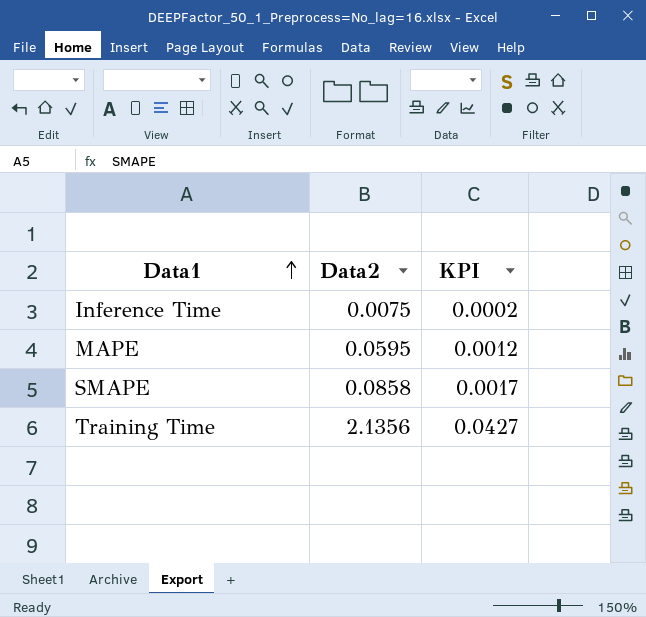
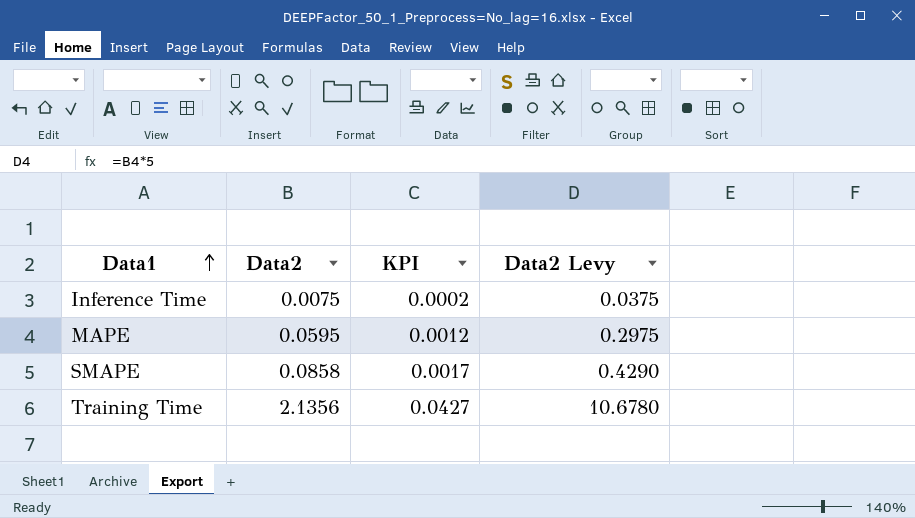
column Data2 Levy | formula: none -> [Data2] * 5

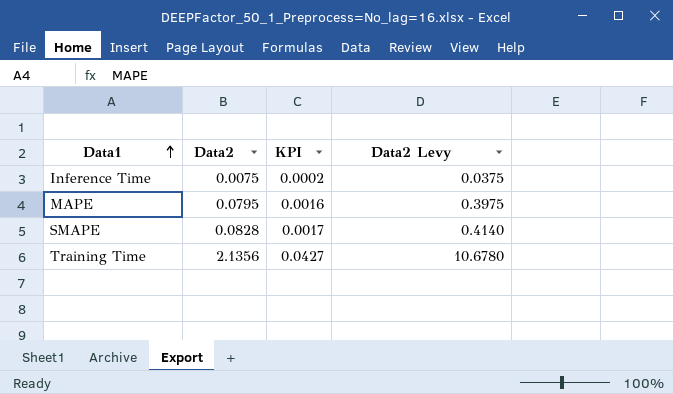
MAPE | Data2: 0.0595 -> 0.0795
MAPE | KPI: 0.0012 -> 0.0016
MAPE | Data2 Levy: 0.2975 -> 0.3975
SMAPE | Data2: 0.0858 -> 0.0828
SMAPE | Data2 Levy: 0.4290 -> 0.4140

